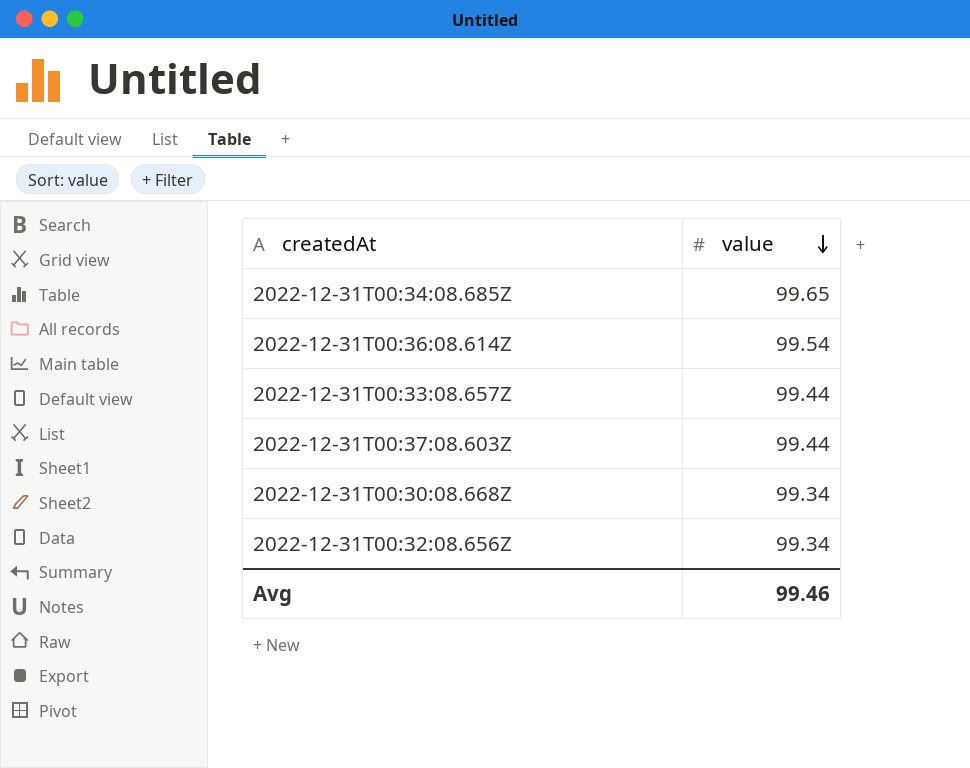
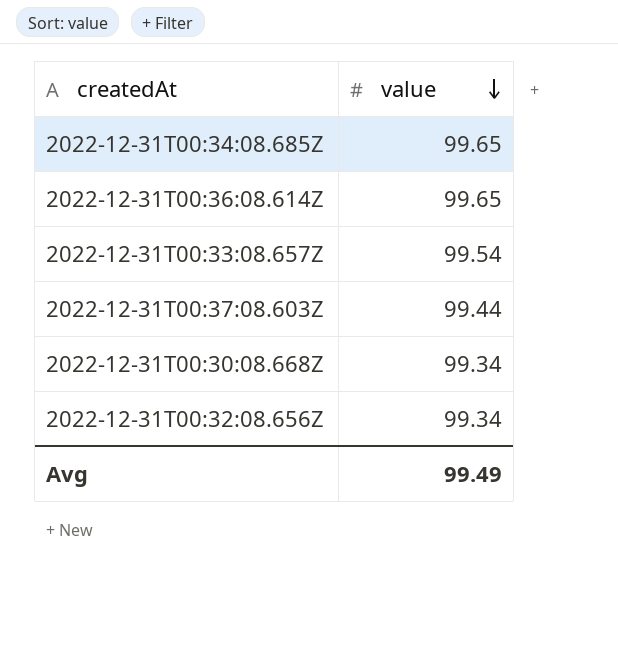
2022-12-31T00:36:08.614Z | value: 99.54 -> 99.65
2022-12-31T00:33:08.657Z | value: 99.44 -> 99.54
Avg | value: 99.46 -> 99.49

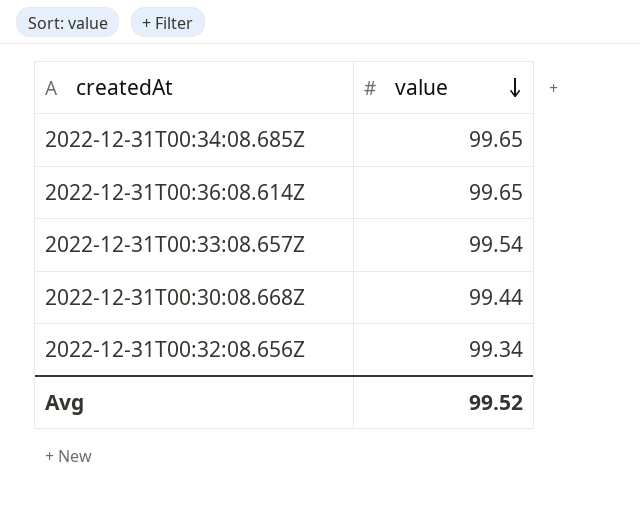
row 2022-12-31T00:37:08.603Z: 99.44 -> none
2022-12-31T00:30:08.668Z | value: 99.34 -> 99.44
Avg | value: 99.49 -> 99.52

